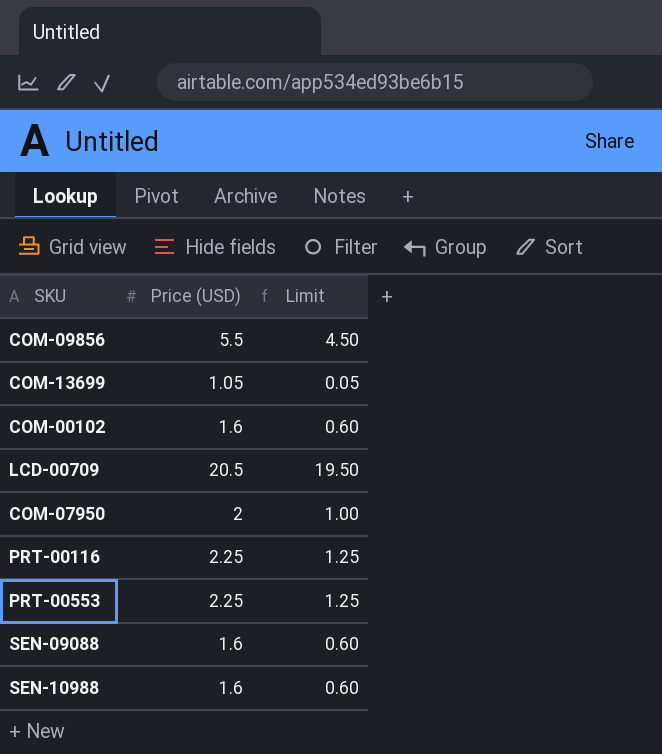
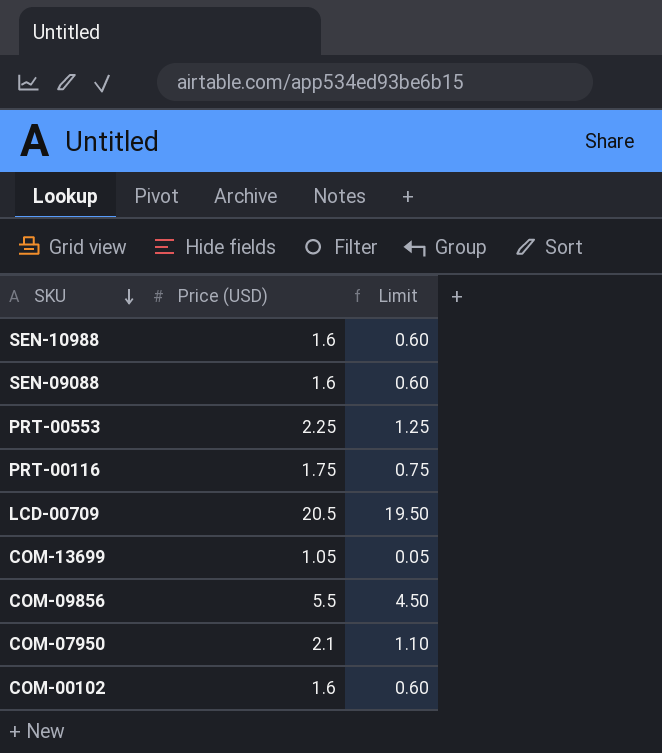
row order: none -> SKU descending
PRT-00116 | Price (USD): 2.25 -> 1.75
PRT-00116 | Limit: 1.25 -> 0.75
COM-07950 | Price (USD): 2 -> 2.1
COM-07950 | Limit: 1.00 -> 1.10

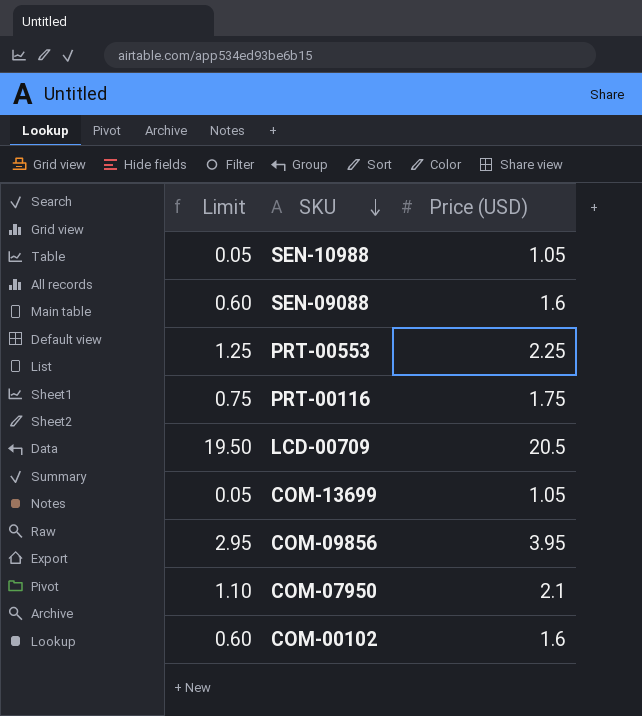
column Limit | position: 3 -> 1
SEN-10988 | Limit: 0.60 -> 0.05
SEN-10988 | Price (USD): 1.6 -> 1.05
COM-09856 | Limit: 4.50 -> 2.95
COM-09856 | Price (USD): 5.5 -> 3.95

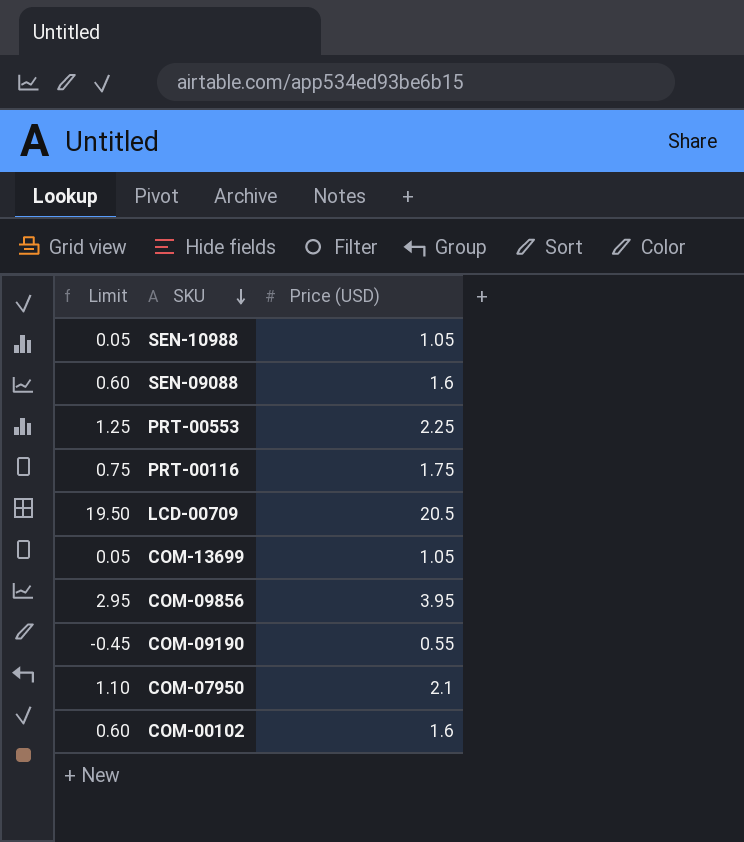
row COM-09190: none -> -0.45 | 0.55

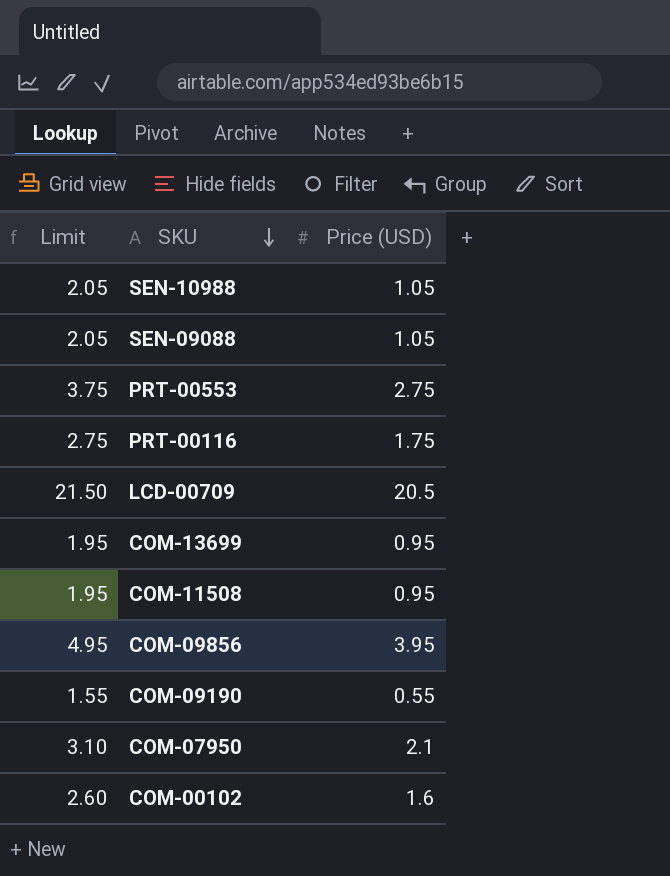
column Limit | formula: [Price (USD)] - 1 -> [Price (USD)] + 1
SEN-09088 | Price (USD): 1.6 -> 1.05
PRT-00553 | Price (USD): 2.25 -> 2.75
COM-13699 | Price (USD): 1.05 -> 0.95
row COM-11508: none -> 1.95 | 0.95

